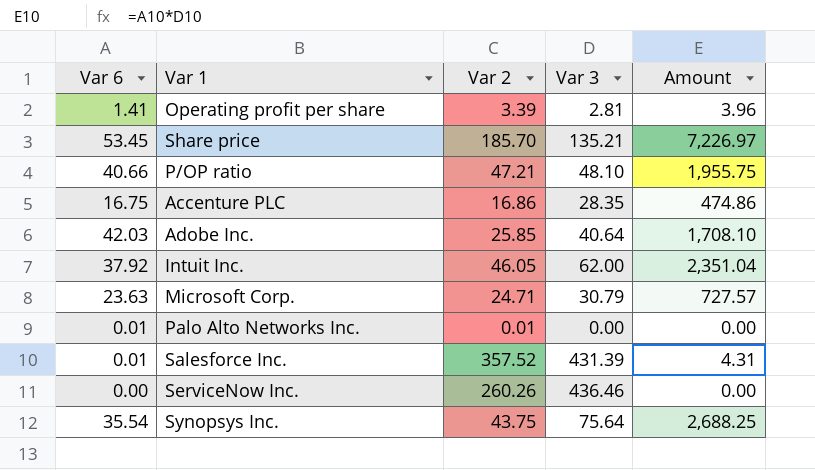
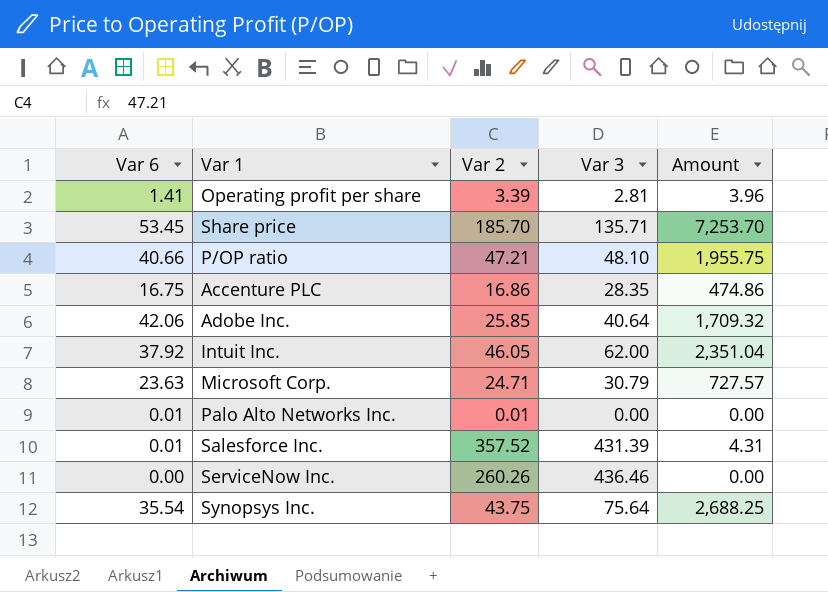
Share price | Var 3: 135.21 -> 135.71
Share price | Amount: 7,226.97 -> 7,253.70
Adobe Inc. | Var 6: 42.03 -> 42.06
Adobe Inc. | Amount: 1,708.10 -> 1,709.32

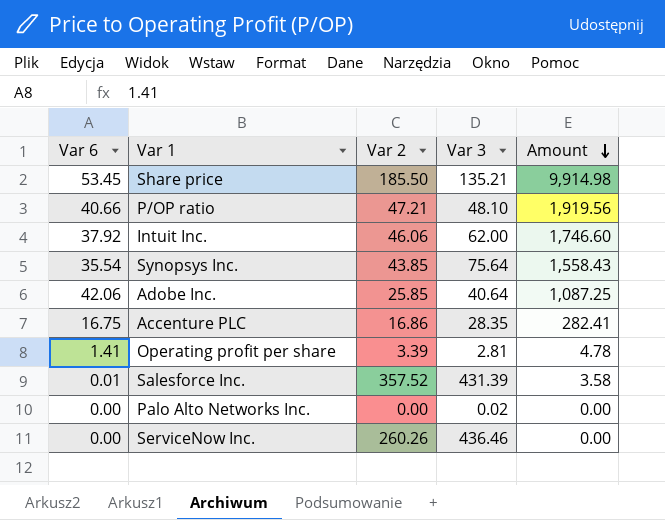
row order: none -> Amount descending
column Amount | formula: [Var 6] * [Var 3] -> [Var 6] * [Var 2]
row Microsoft Corp.: 23.63 | 24.71 | 30.79 | 727.57 -> none
Share price | Var 2: 185.70 -> 185.50
Share price | Var 3: 135.71 -> 135.21
Intuit Inc. | Var 2: 46.05 -> 46.06
Synopsys Inc. | Var 2: 43.75 -> 43.85
Palo Alto Networks Inc. | Var 6: 0.01 -> 0.00
Palo Alto Networks Inc. | Var 2: 0.01 -> 0.00
Palo Alto Networks Inc. | Var 3: 0.00 -> 0.02

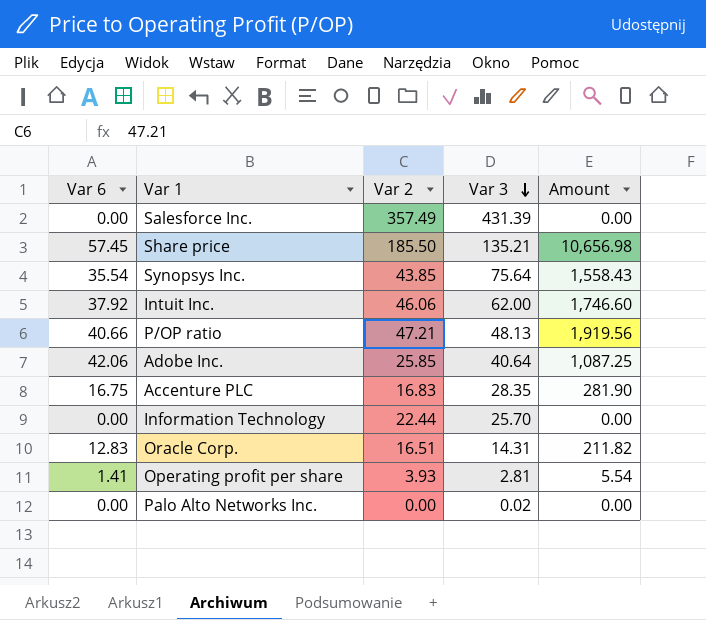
row order: Amount descending -> Var 3 descending
row ServiceNow Inc.: 0.00 | 260.26 | 436.46 | 0.00 -> none
Salesforce Inc. | Var 6: 0.01 -> 0.00
Salesforce Inc. | Var 2: 357.52 -> 357.49
Salesforce Inc. | Amount: 3.58 -> 0.00
Share price | Var 6: 53.45 -> 57.45
Share price | Amount: 9,914.98 -> 10,656.98
P/OP ratio | Var 3: 48.10 -> 48.13
Accenture PLC | Var 2: 16.86 -> 16.83
Accenture PLC | Amount: 282.41 -> 281.90
row Information Technology: none -> 0.00 | 22.44 | 25.70 | 0.00
row Oracle Corp.: none -> 12.83 | 16.51 | 14.31 | 211.82
Operating profit per share | Var 2: 3.39 -> 3.93
Operating profit per share | Amount: 4.78 -> 5.54

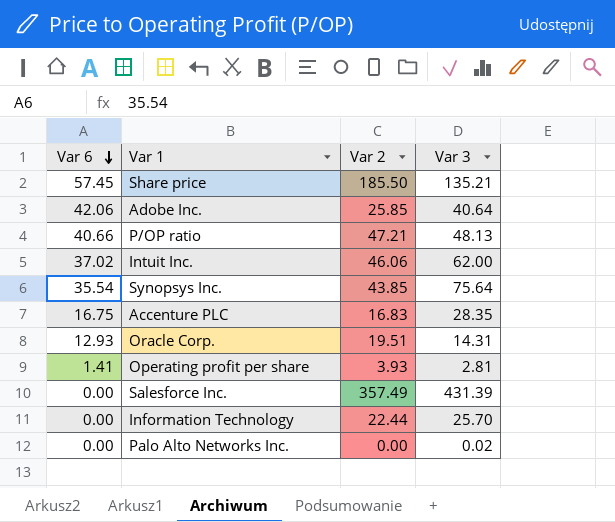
row order: Var 3 descending -> Var 6 descending
column Amount | formula: [Var 6] * [Var 2] -> none
Intuit Inc. | Var 6: 37.92 -> 37.02
Oracle Corp. | Var 6: 12.83 -> 12.93
Oracle Corp. | Var 2: 16.51 -> 19.51

